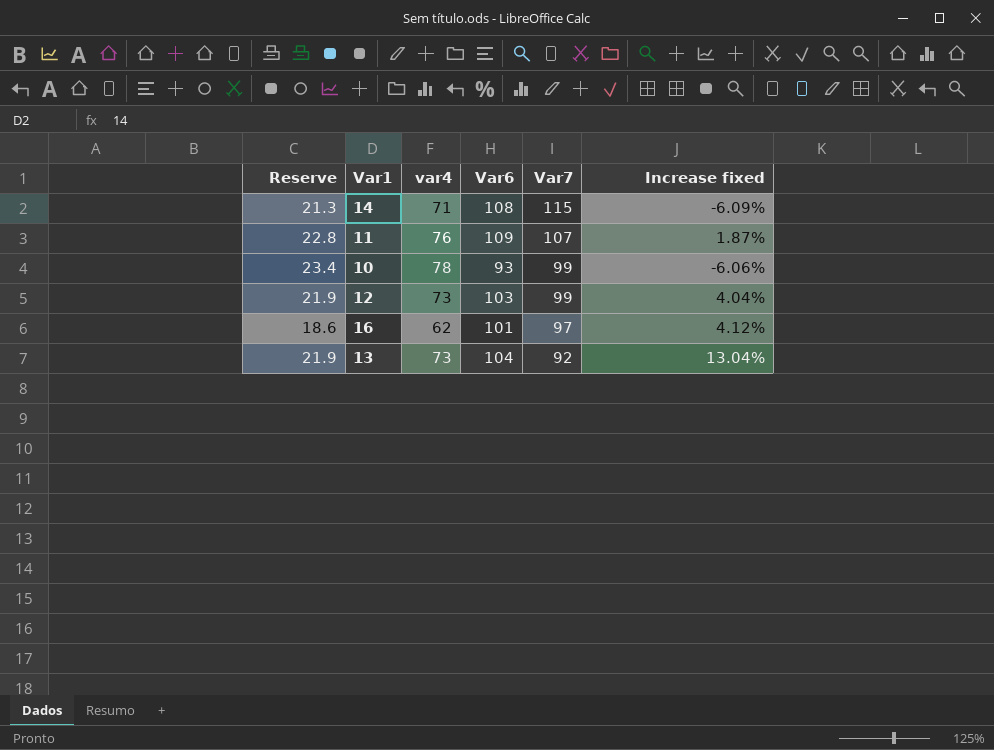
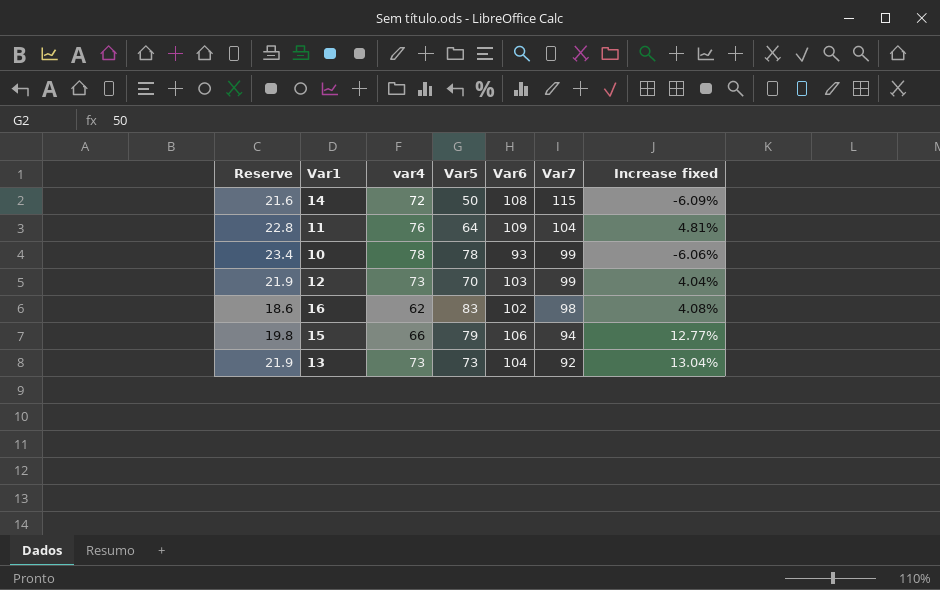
column Var5 | position: none -> 4
14 | Reserve: 21.3 -> 21.6
14 | var4: 71 -> 72
11 | Var7: 107 -> 104
11 | Increase fixed: 1.87% -> 4.81%
16 | Var6: 101 -> 102
16 | Var7: 97 -> 98
16 | Increase fixed: 4.12% -> 4.08%
row 15: none -> 19.8 | 66 | 79 | 106 | 94 | 12.77%

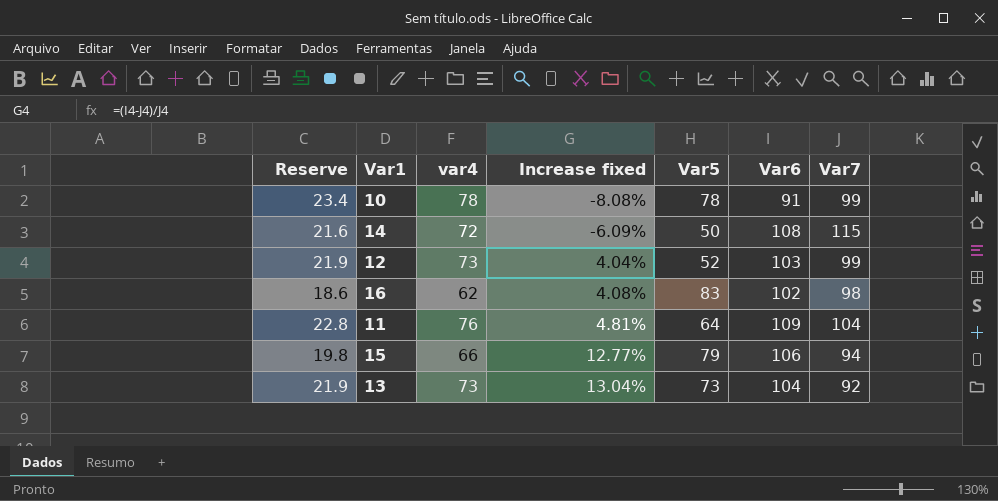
row order: Var7 descending -> Increase fixed ascending
column Increase fixed | position: 7 -> 4
10 | Increase fixed: -6.06% -> -8.08%
10 | Var6: 93 -> 91
12 | Var5: 70 -> 52

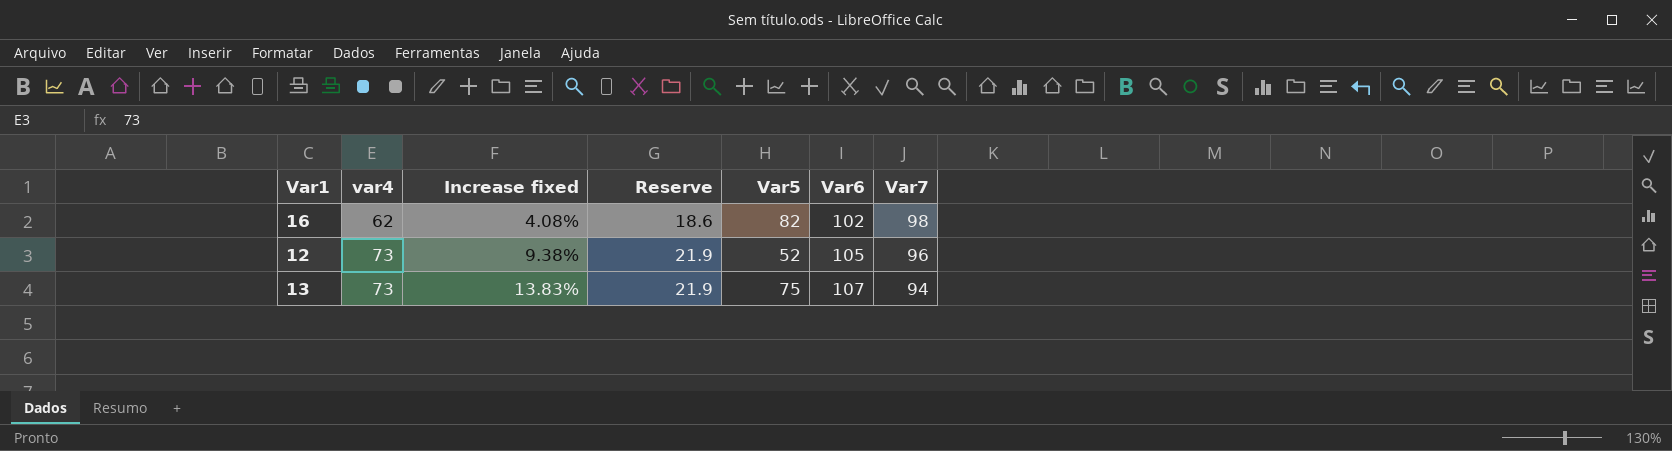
row order: Increase fixed ascending -> var4 ascending
column Reserve | position: 1 -> 4
row 10: 23.4 | 78 | -8.08% | 78 | 91 | 99 -> none
row 14: 21.6 | 72 | -6.09% | 50 | 108 | 115 -> none
row 11: 22.8 | 76 | 4.81% | 64 | 109 | 104 -> none
row 15: 19.8 | 66 | 12.77% | 79 | 106 | 94 -> none
16 | Var5: 83 -> 82
12 | Increase fixed: 4.04% -> 9.38%
12 | Var6: 103 -> 105
12 | Var7: 99 -> 96
13 | Increase fixed: 13.04% -> 13.83%
13 | Var5: 73 -> 75
13 | Var6: 104 -> 107
13 | Var7: 92 -> 94

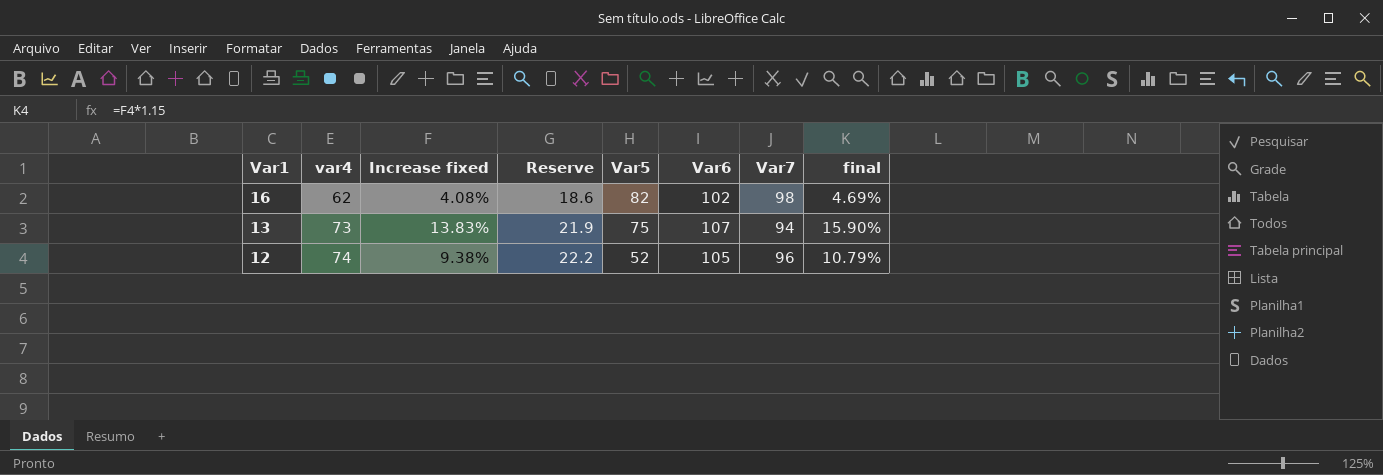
row order: var4 ascending -> Var1 descending
column final | formula: none -> [Increase fixed] * 1.15
12 | var4: 73 -> 74
12 | Reserve: 21.9 -> 22.2

